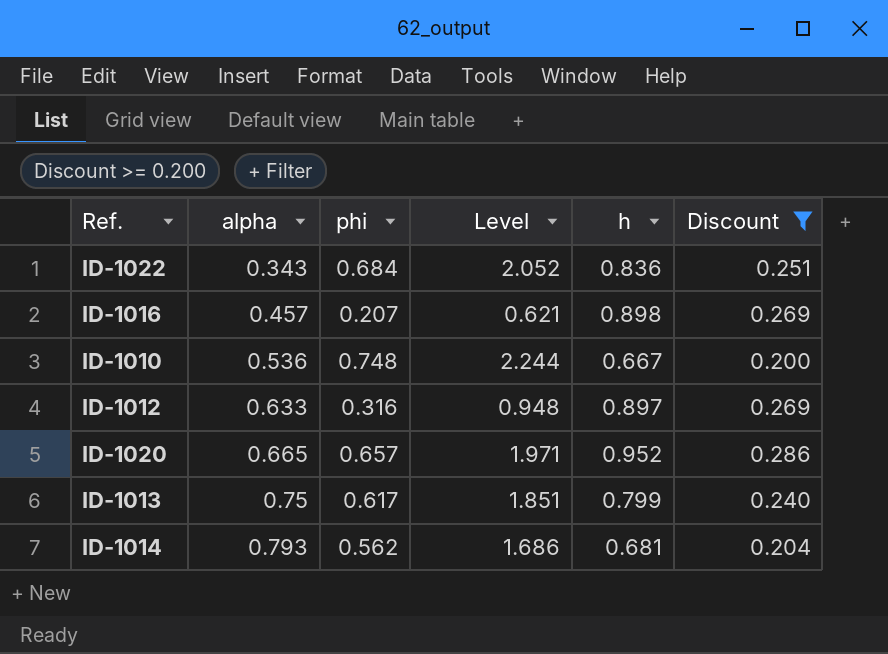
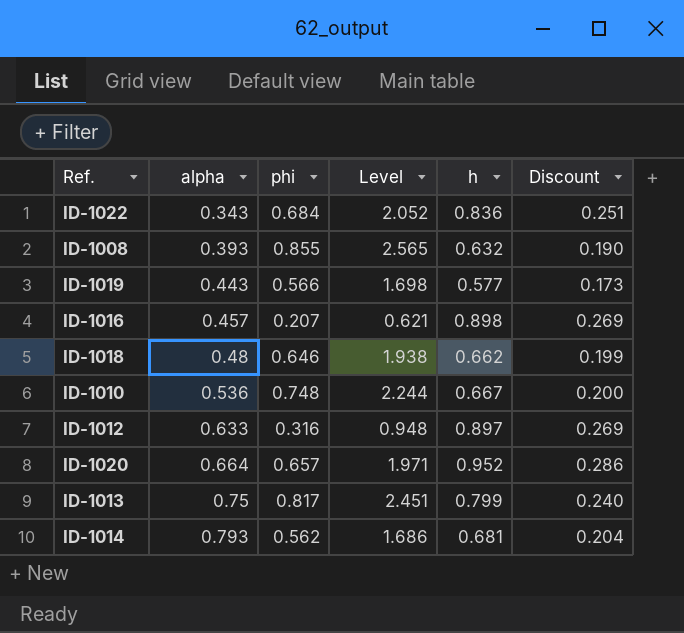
filter: Discount >= 0.200 -> none
ID-1020 | alpha: 0.665 -> 0.664
ID-1013 | phi: 0.617 -> 0.817
ID-1013 | Level: 1.851 -> 2.451

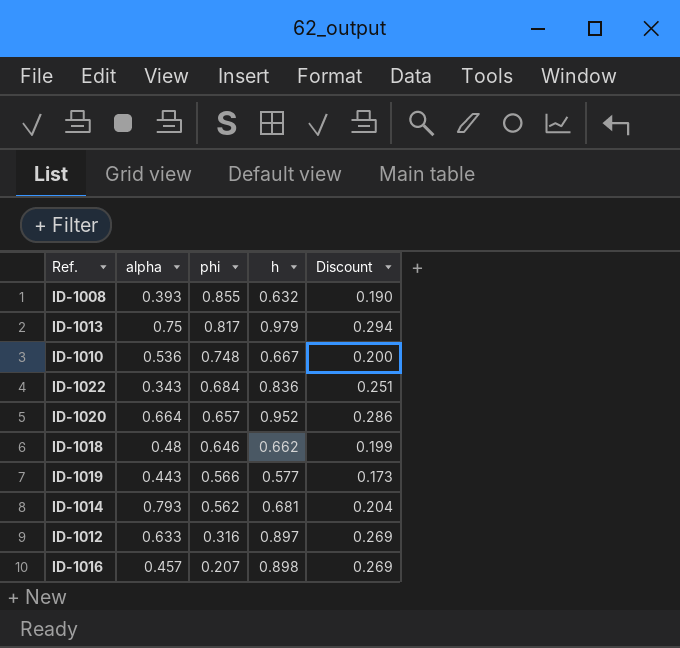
row order: alpha ascending -> phi descending
column Level | formula: [phi] * 3 -> none
ID-1013 | h: 0.799 -> 0.979
ID-1013 | Discount: 0.240 -> 0.294

